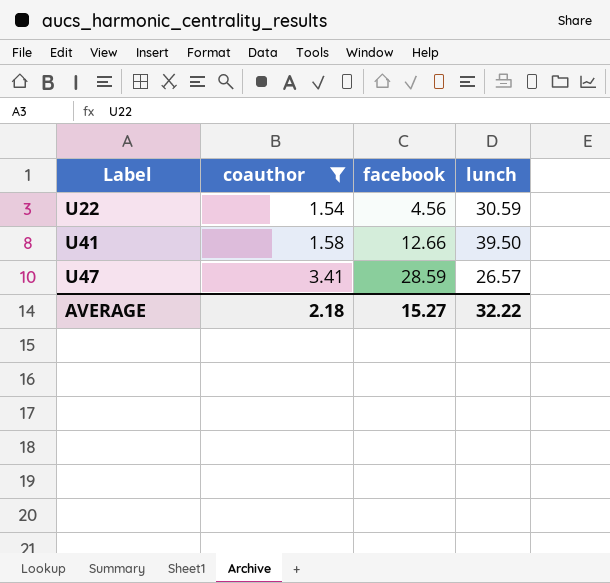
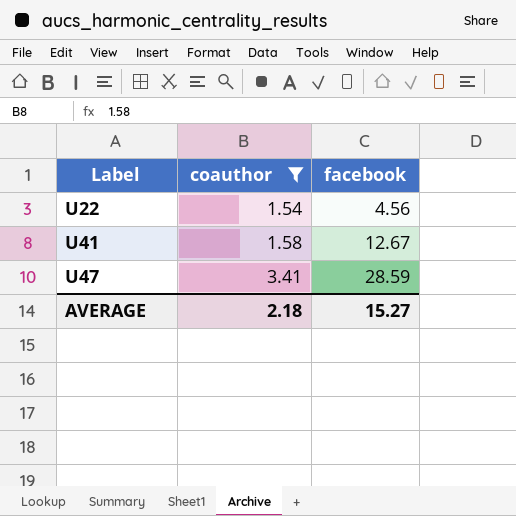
column lunch | position: 4 -> none
U41 | facebook: 12.66 -> 12.67

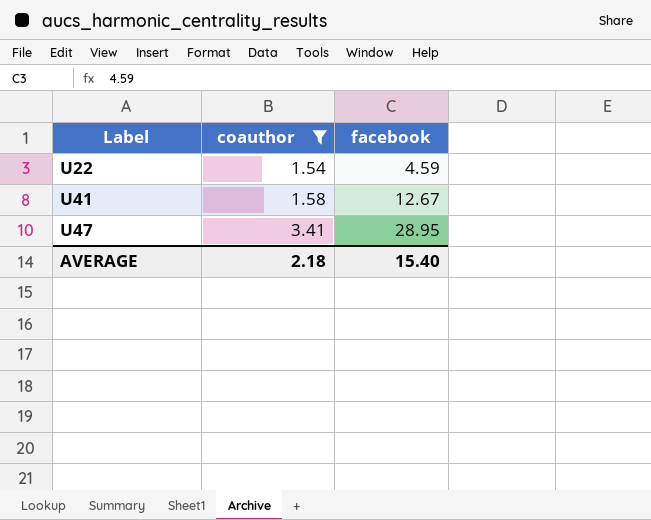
U22 | facebook: 4.56 -> 4.59
U47 | facebook: 28.59 -> 28.95
AVERAGE | facebook: 15.27 -> 15.40

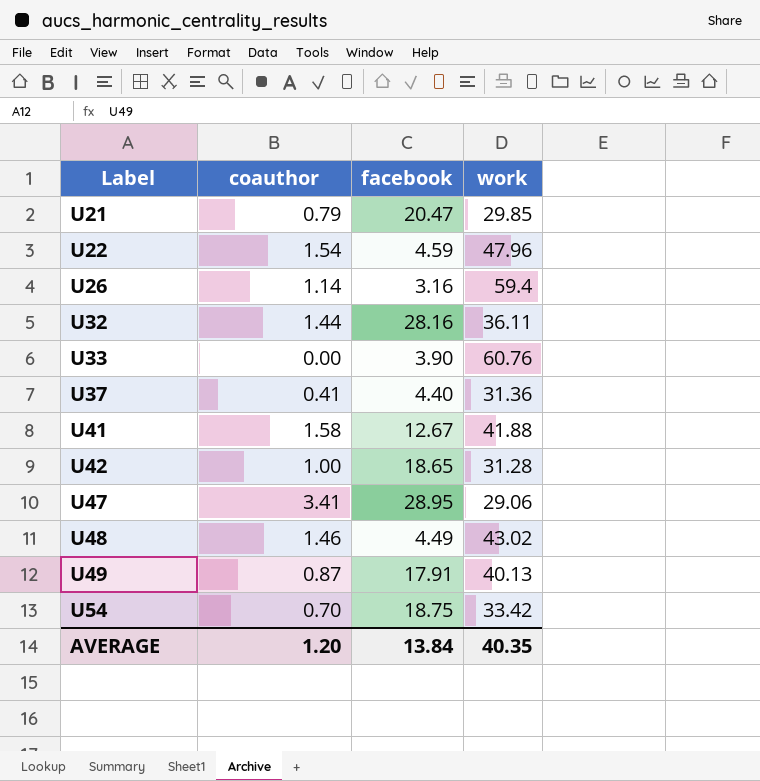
filter: coauthor >= 1.54 -> none
column work | position: none -> 4
AVERAGE | coauthor: 2.18 -> 1.20
AVERAGE | facebook: 15.40 -> 13.84

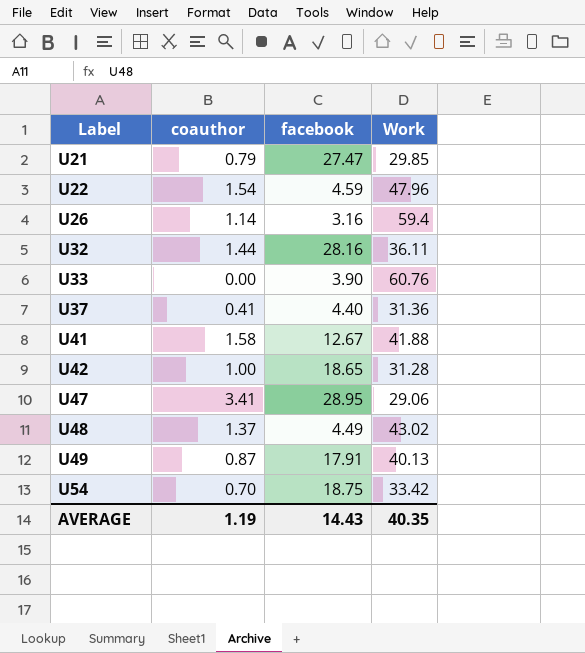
column name: work -> Work
U21 | facebook: 20.47 -> 27.47
U48 | coauthor: 1.46 -> 1.37
AVERAGE | coauthor: 1.20 -> 1.19
AVERAGE | facebook: 13.84 -> 14.43

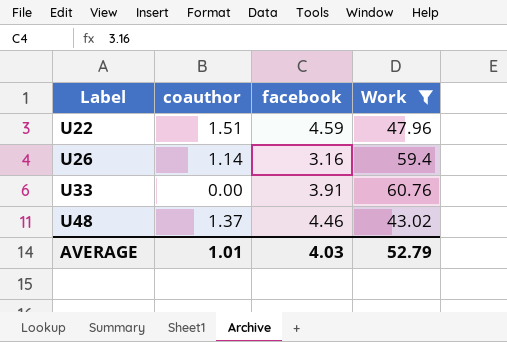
filter: none -> Work >= 43.02
U22 | coauthor: 1.54 -> 1.51
U33 | facebook: 3.90 -> 3.91
U48 | facebook: 4.49 -> 4.46
AVERAGE | coauthor: 1.19 -> 1.01
AVERAGE | facebook: 14.43 -> 4.03
AVERAGE | Work: 40.35 -> 52.79

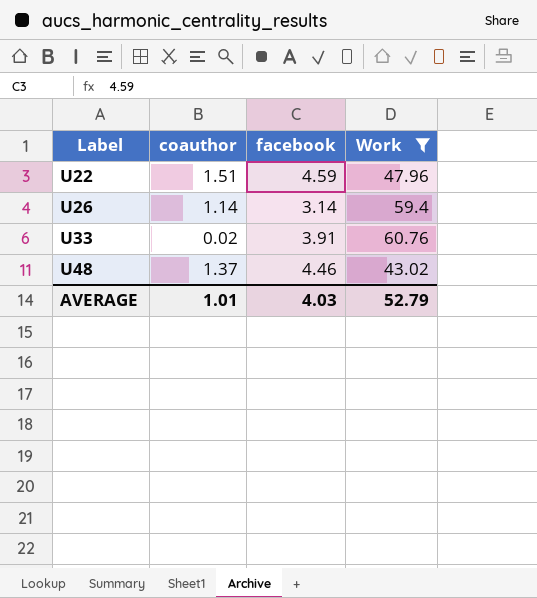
U26 | facebook: 3.16 -> 3.14
U33 | coauthor: 0.00 -> 0.02

